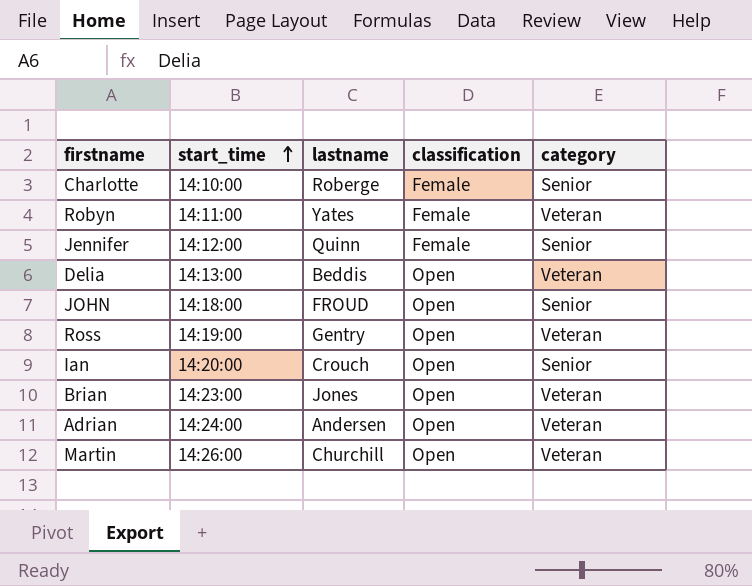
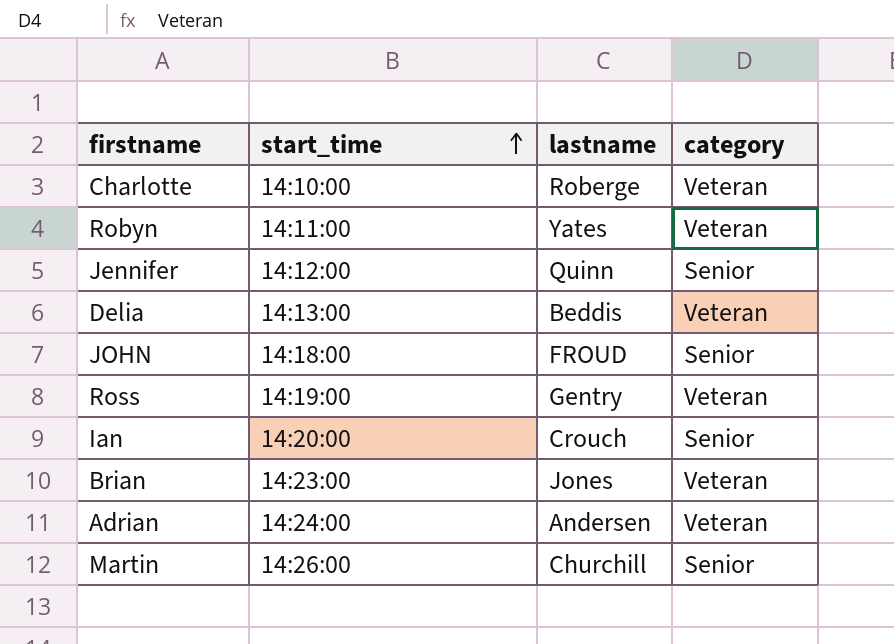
column classification | position: 4 -> none
Charlotte | category: Senior -> Veteran
Martin | category: Veteran -> Senior

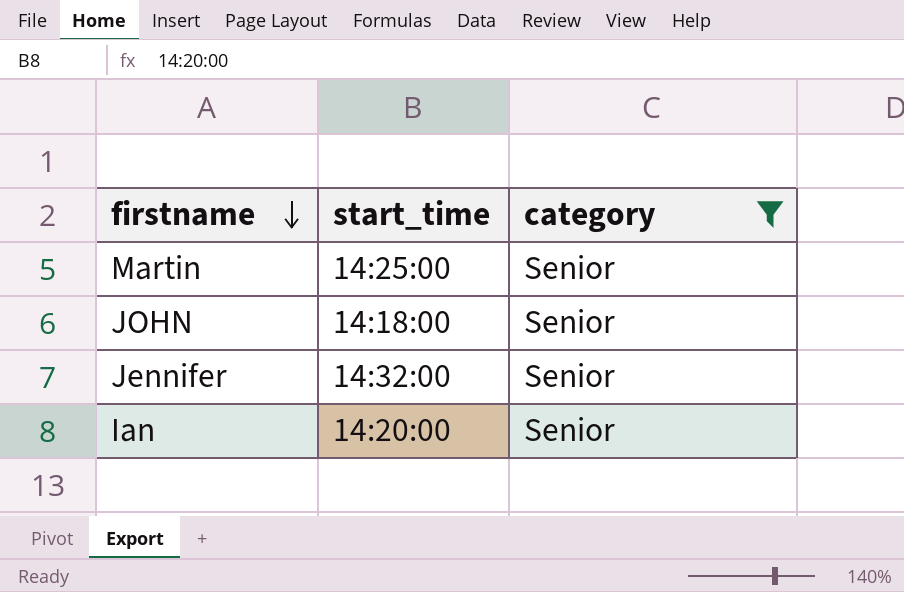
filter: none -> category = Senior
row order: start_time ascending -> firstname descending
column lastname | position: 3 -> none
Martin | start_time: 14:26:00 -> 14:25:00
Jennifer | start_time: 14:12:00 -> 14:32:00

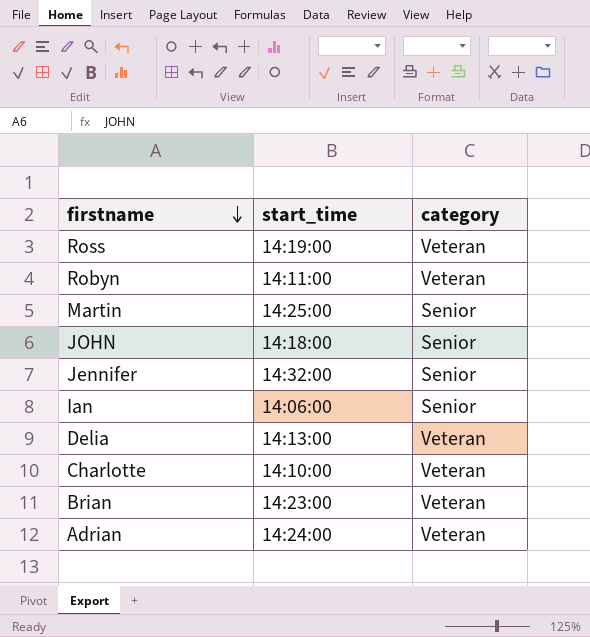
filter: category = Senior -> none
Ian | start_time: 14:20:00 -> 14:06:00

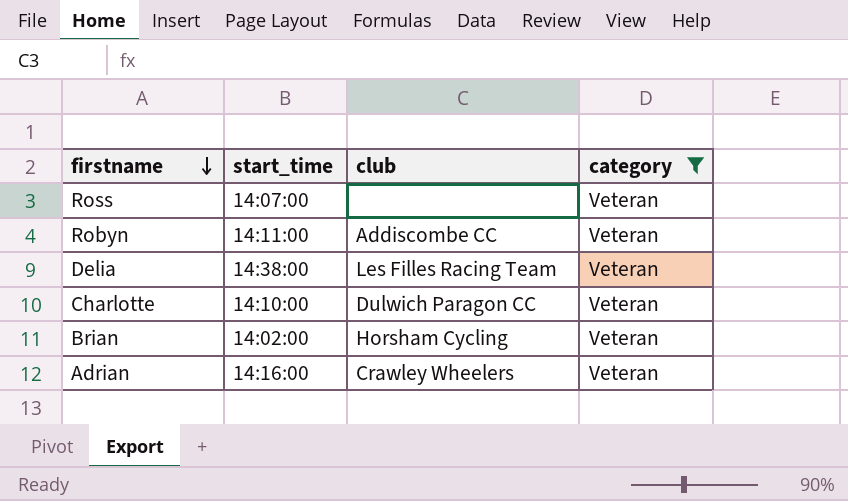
filter: none -> category = Veteran
column club | position: none -> 3
Ross | start_time: 14:19:00 -> 14:07:00
Delia | start_time: 14:13:00 -> 14:38:00
Brian | start_time: 14:23:00 -> 14:02:00
Adrian | start_time: 14:24:00 -> 14:16:00

